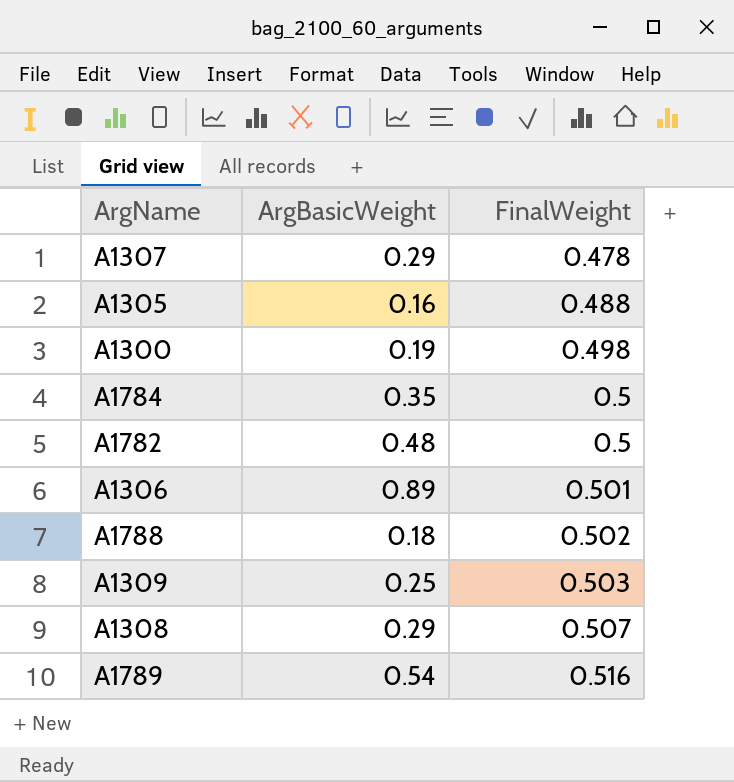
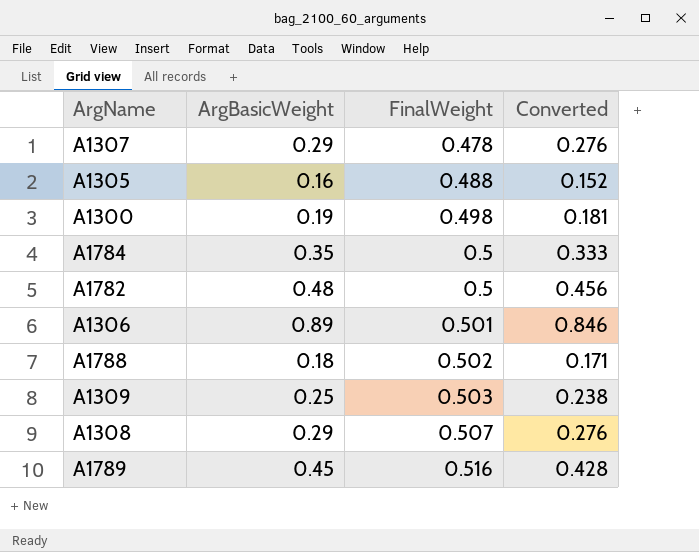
column Converted | formula: none -> [ArgBasicWeight] * 0.95
A1789 | ArgBasicWeight: 0.54 -> 0.45

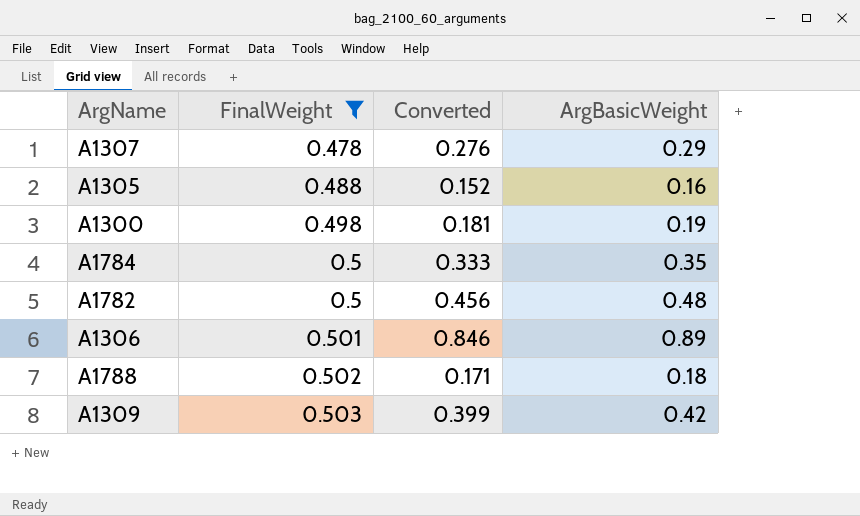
filter: none -> FinalWeight <= 0.503
column ArgBasicWeight | position: 2 -> 4
A1309 | Converted: 0.238 -> 0.399
A1309 | ArgBasicWeight: 0.25 -> 0.42

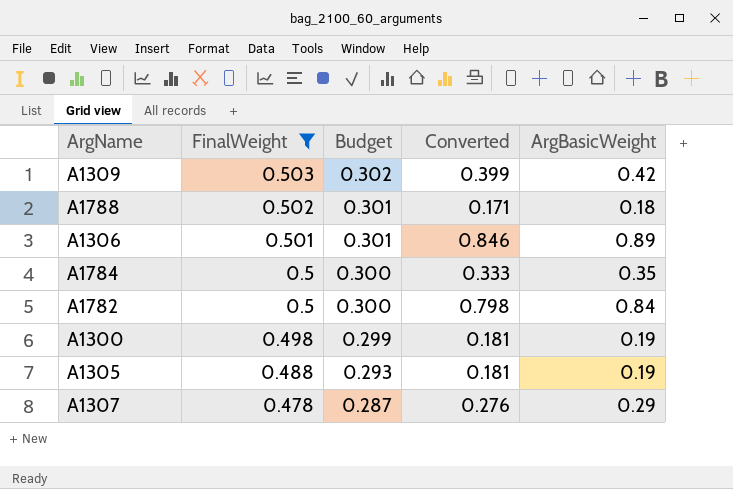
row order: FinalWeight ascending -> FinalWeight descending
column Budget | formula: none -> [FinalWeight] * 0.6
A1782 | Converted: 0.456 -> 0.798
A1782 | ArgBasicWeight: 0.48 -> 0.84
A1305 | Converted: 0.152 -> 0.181
A1305 | ArgBasicWeight: 0.16 -> 0.19

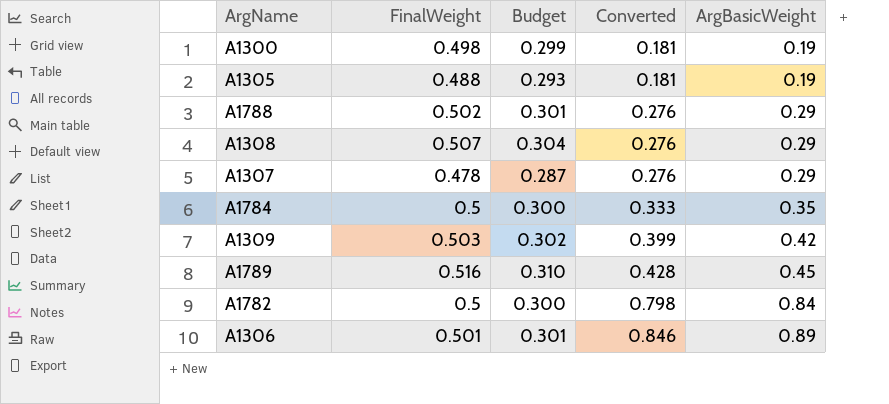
filter: FinalWeight <= 0.503 -> none
row order: FinalWeight descending -> Converted ascending
A1788 | Converted: 0.171 -> 0.276
A1788 | ArgBasicWeight: 0.18 -> 0.29

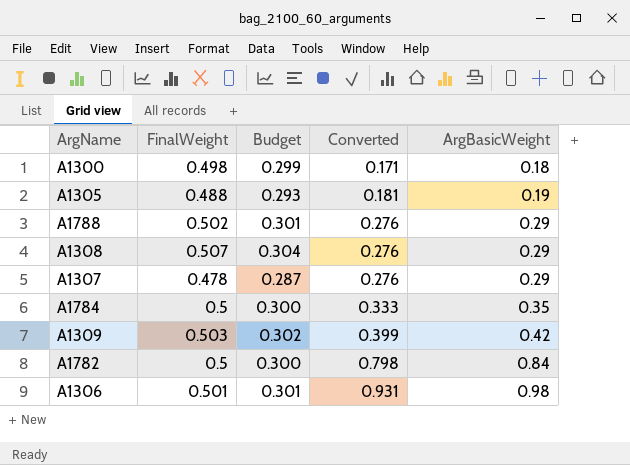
row A1789: 0.516 | 0.310 | 0.428 | 0.45 -> none
A1300 | Converted: 0.181 -> 0.171
A1300 | ArgBasicWeight: 0.19 -> 0.18
A1306 | Converted: 0.846 -> 0.931
A1306 | ArgBasicWeight: 0.89 -> 0.98

